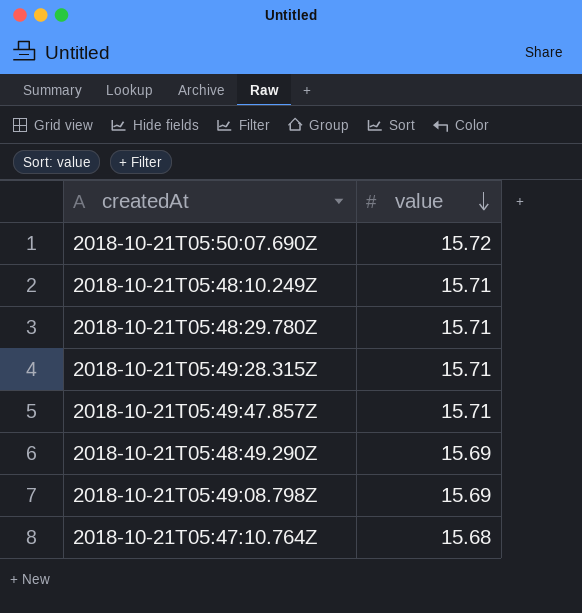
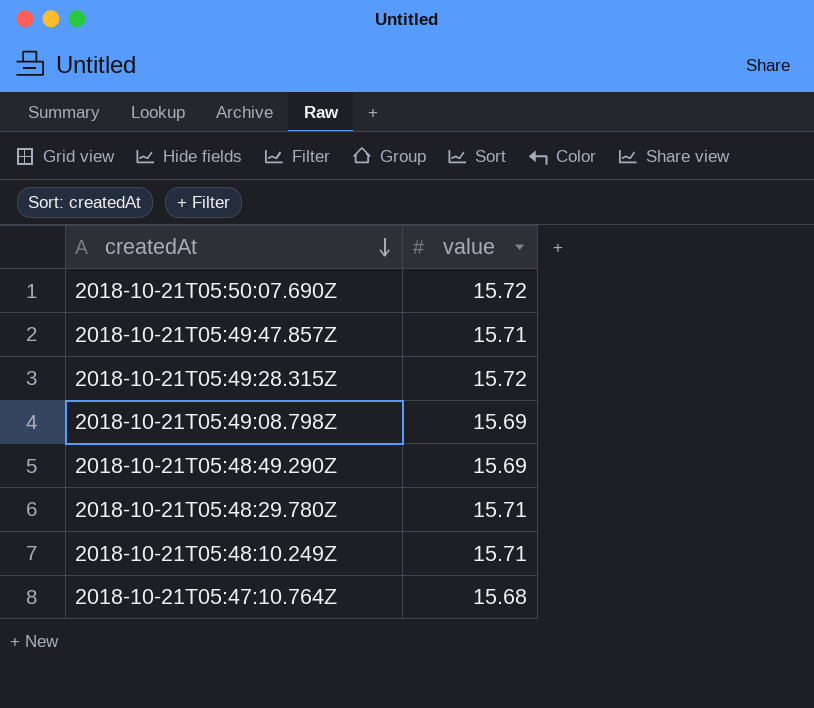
row order: value descending -> createdAt descending
2018-10-21T05:49:28.315Z | value: 15.71 -> 15.72

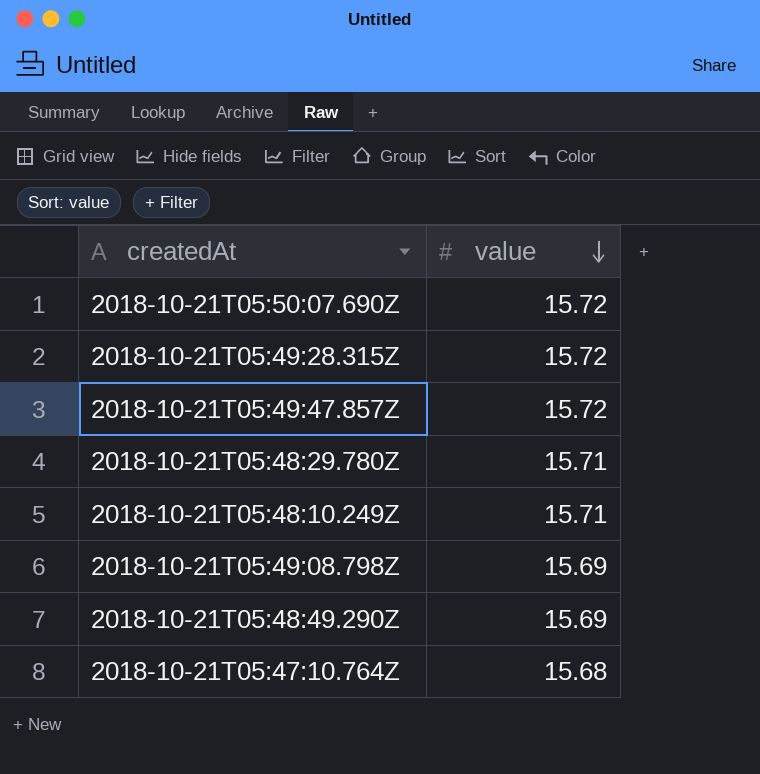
row order: createdAt descending -> value descending
2018-10-21T05:49:47.857Z | value: 15.71 -> 15.72

